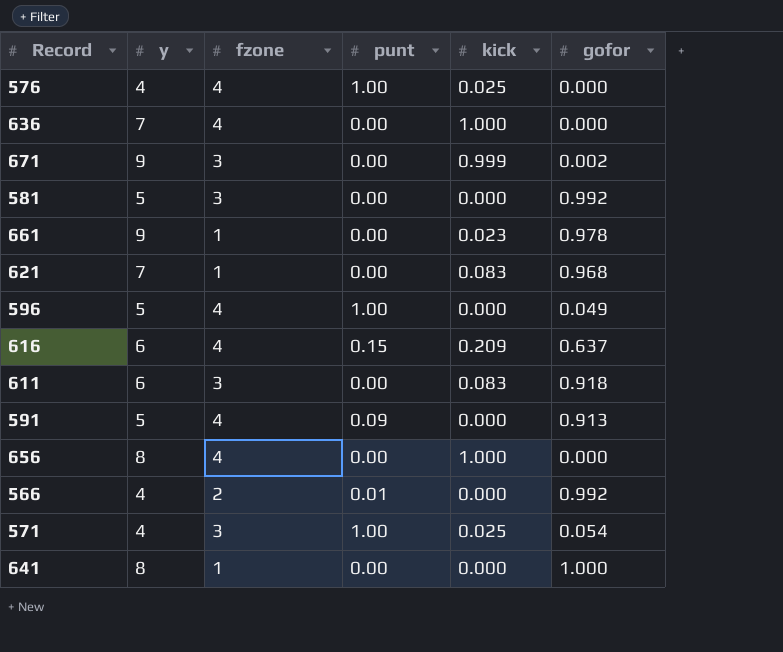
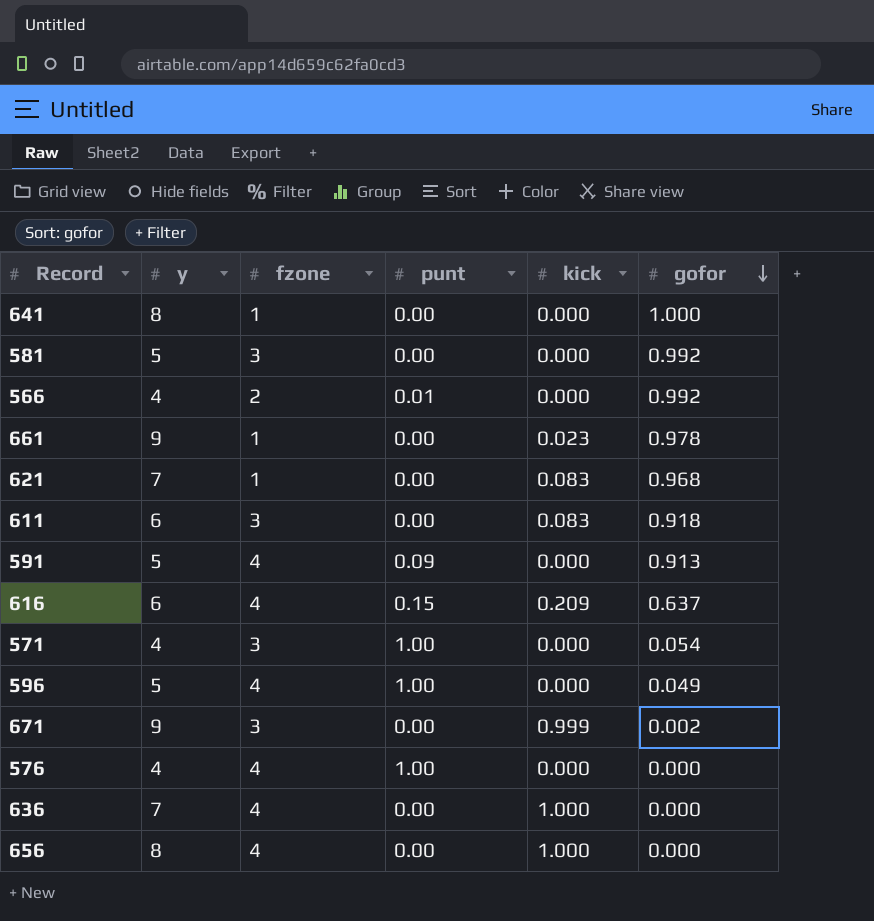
row order: none -> gofor descending
571 | kick: 0.025 -> 0.000
576 | kick: 0.025 -> 0.000

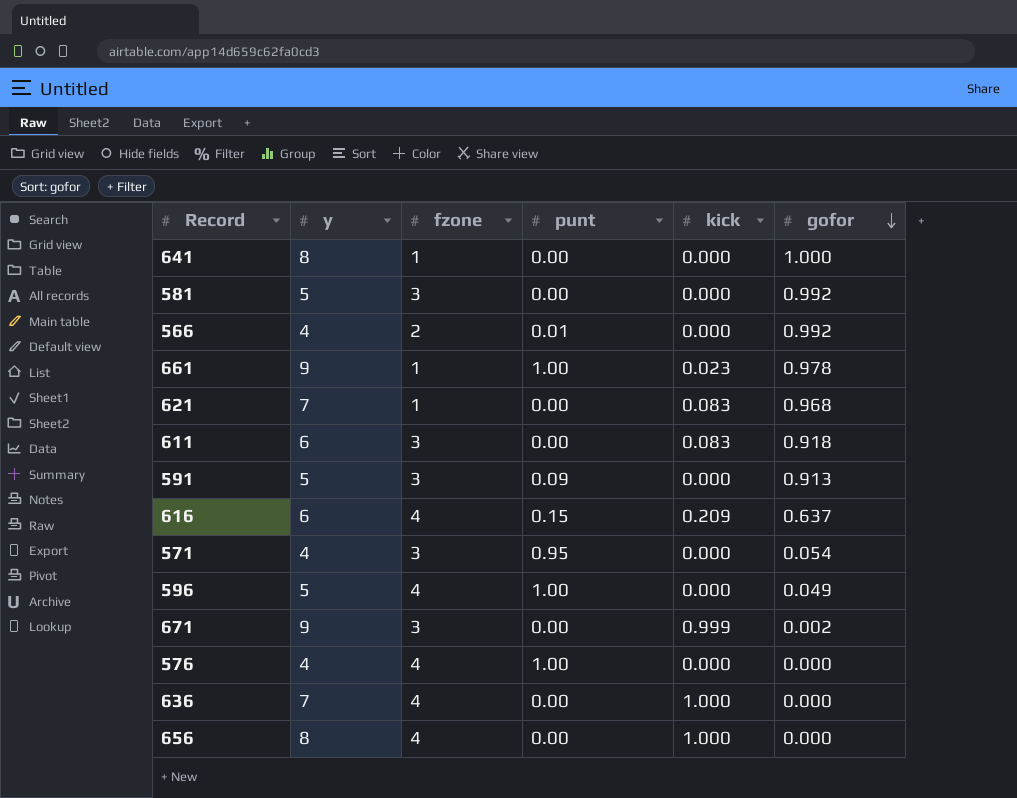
661 | punt: 0.00 -> 1.00
591 | fzone: 4 -> 3
571 | punt: 1.00 -> 0.95

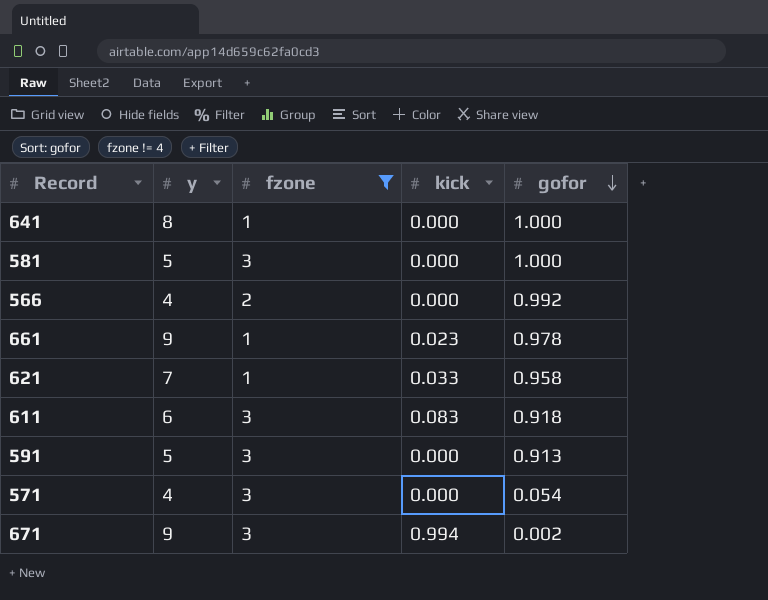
filter: none -> fzone != 4
column punt | position: 4 -> none
581 | gofor: 0.992 -> 1.000
621 | kick: 0.083 -> 0.033
621 | gofor: 0.968 -> 0.958
671 | kick: 0.999 -> 0.994

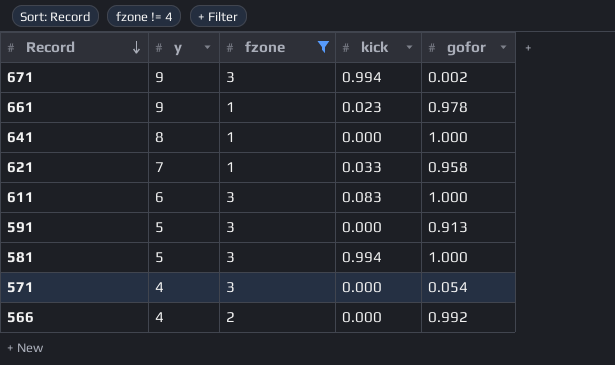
row order: gofor descending -> Record descending
611 | gofor: 0.918 -> 1.000
581 | kick: 0.000 -> 0.994

